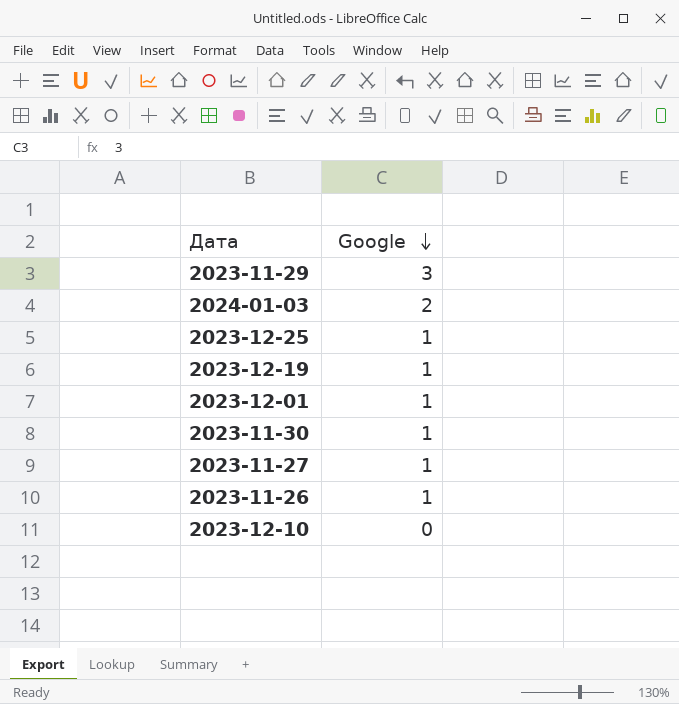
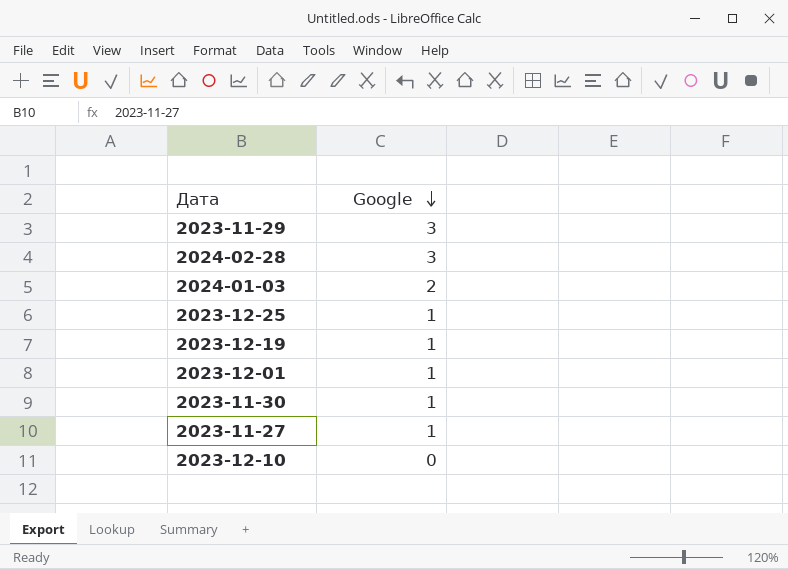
row 2023-11-26: 1 -> none
row 2024-02-28: none -> 3

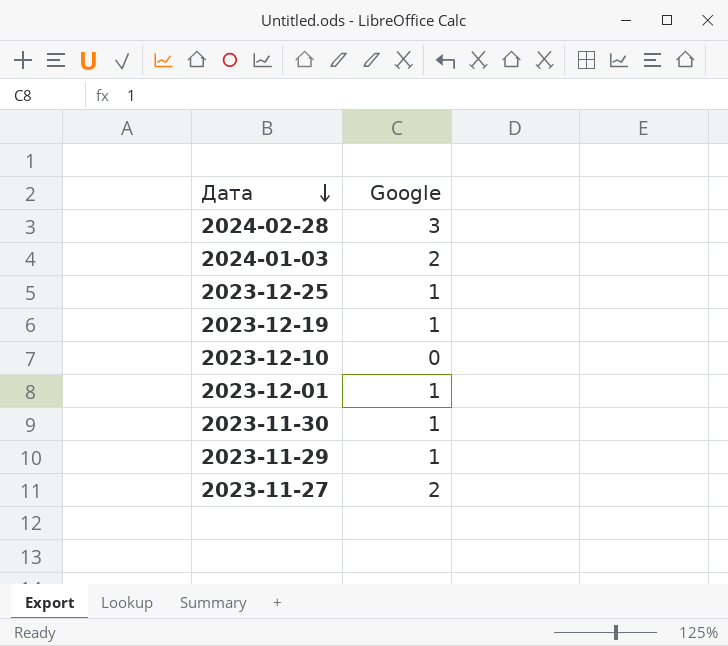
row order: Google descending -> Дата descending
2023-11-29 | Google: 3 -> 1
2023-11-27 | Google: 1 -> 2

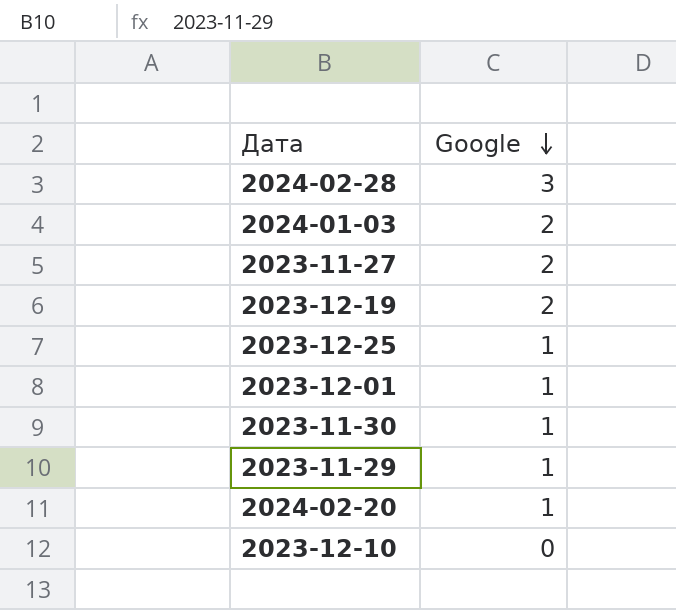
row order: Дата descending -> Google descending
2023-12-19 | Google: 1 -> 2
row 2024-02-20: none -> 1

